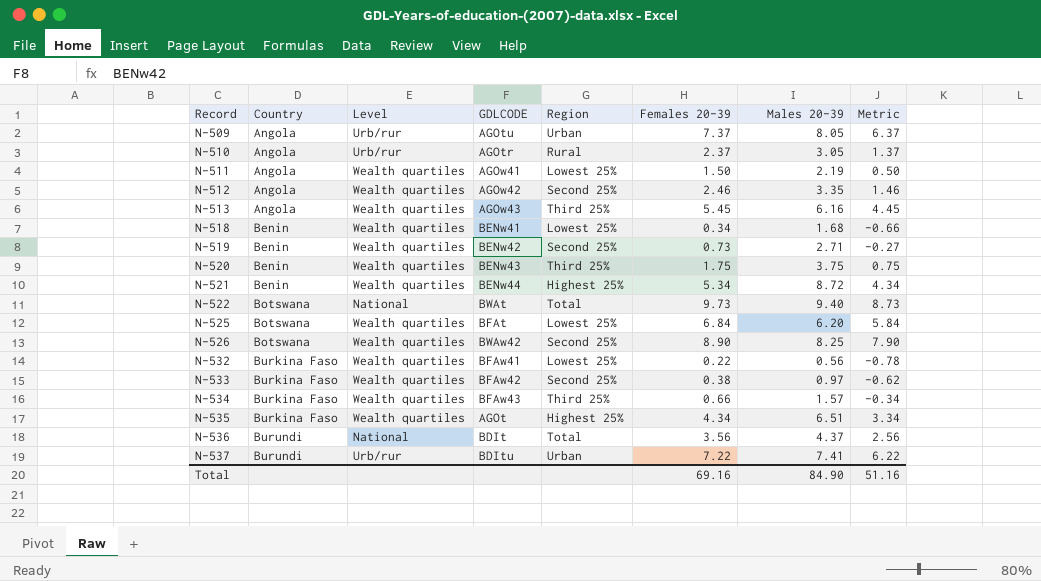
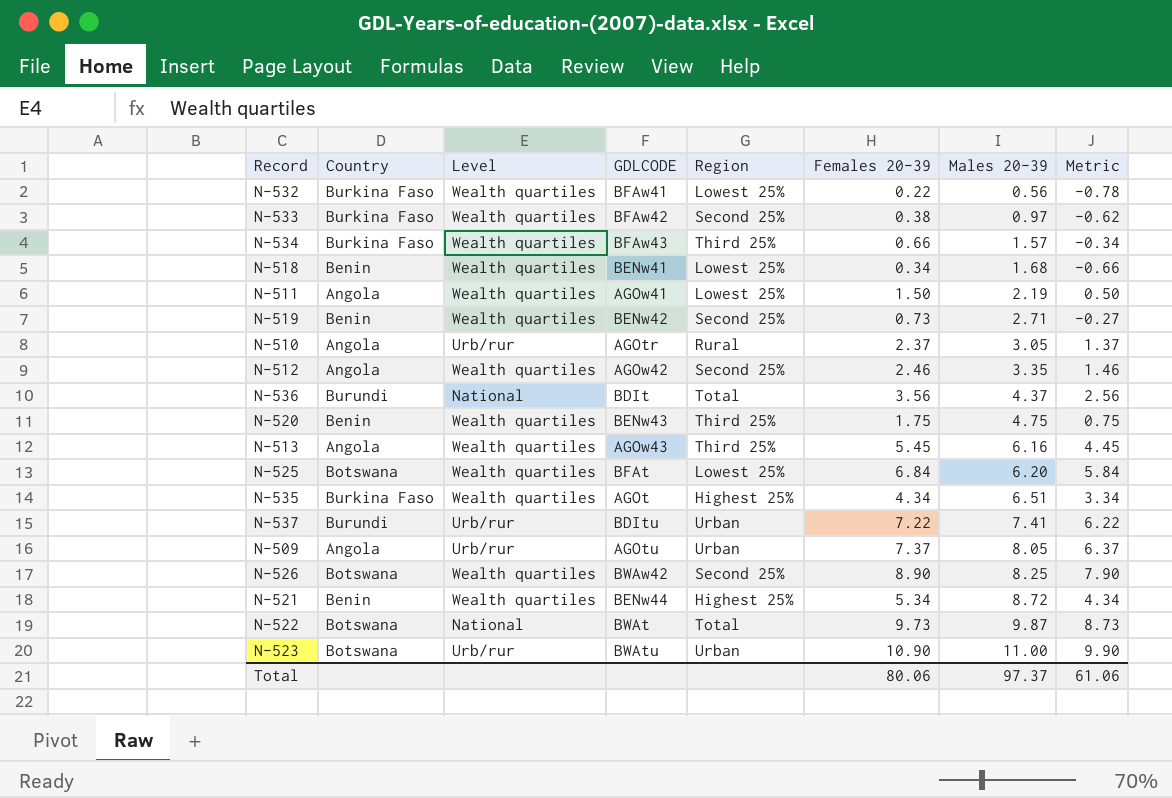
row order: Record ascending -> Males 20-39 ascending
N-520 | Males 20-39: 3.75 -> 4.75
N-522 | Males 20-39: 9.40 -> 9.87
row N-523: none -> Botswana | Urb/rur | BWAtu | Urban | 10.90 | 11.00 | 9.90
Total | Females 20-39: 69.16 -> 80.06
Total | Males 20-39: 84.90 -> 97.37
Total | Metric: 51.16 -> 61.06

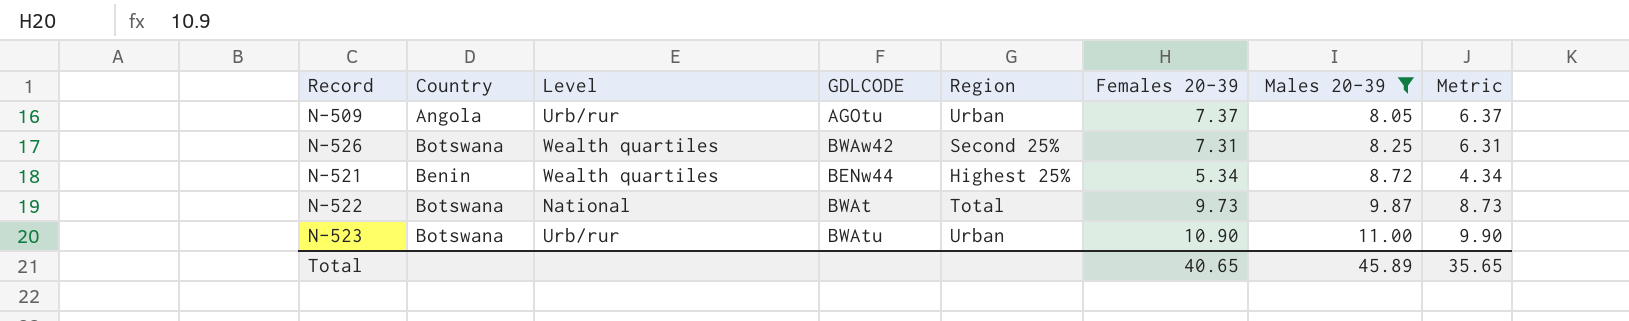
filter: none -> Males 20-39 >= 8.05
N-526 | Females 20-39: 8.90 -> 7.31
N-526 | Metric: 7.90 -> 6.31
Total | Females 20-39: 80.06 -> 40.65
Total | Males 20-39: 97.37 -> 45.89
Total | Metric: 61.06 -> 35.65

